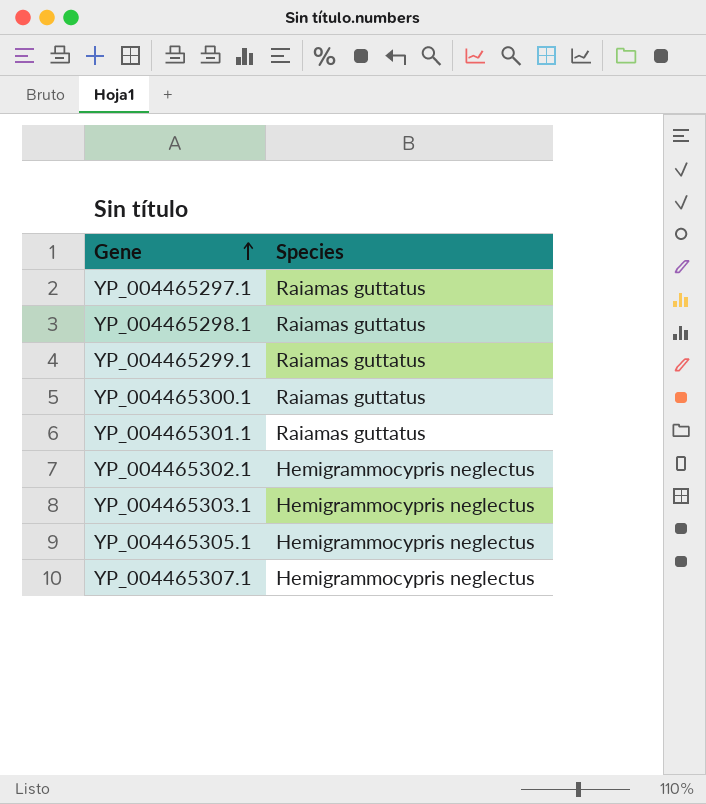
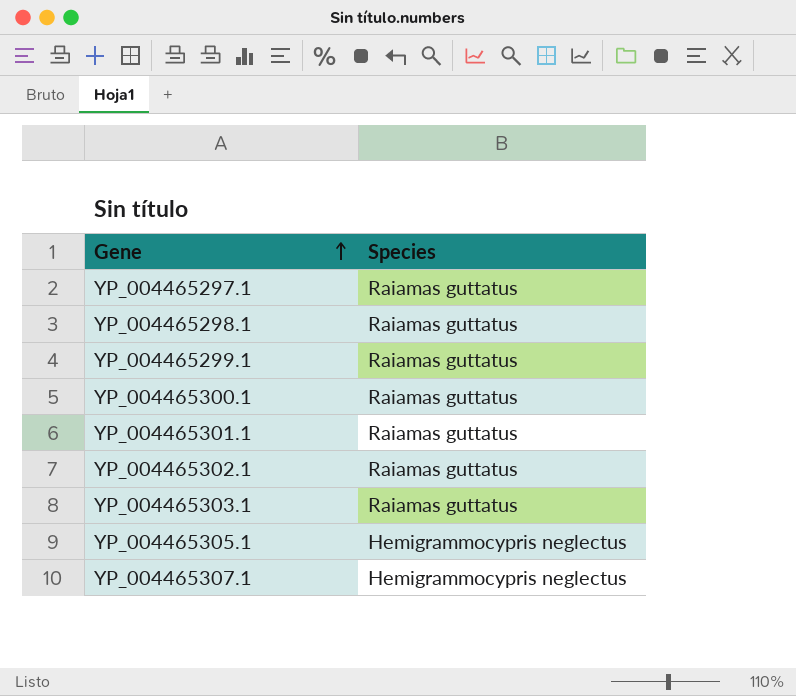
YP_004465302.1 | Species: Hemigrammocypris neglectus -> Raiamas guttatus
YP_004465303.1 | Species: Hemigrammocypris neglectus -> Raiamas guttatus

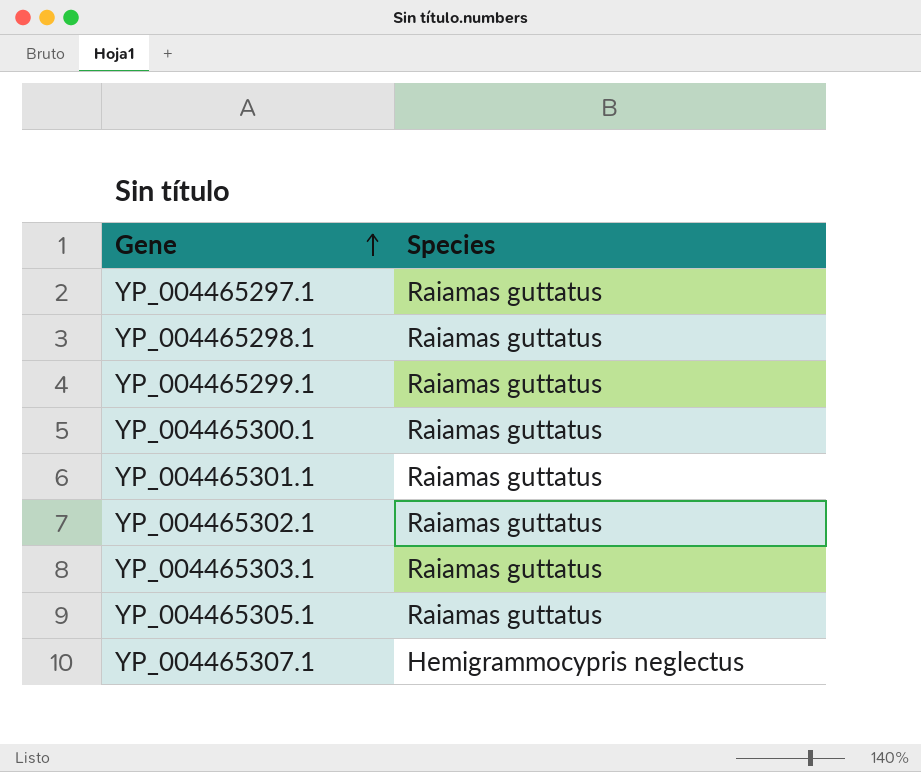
YP_004465305.1 | Species: Hemigrammocypris neglectus -> Raiamas guttatus

